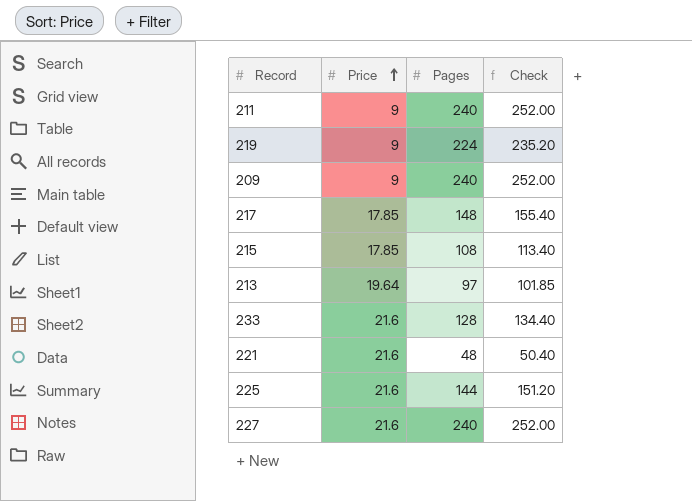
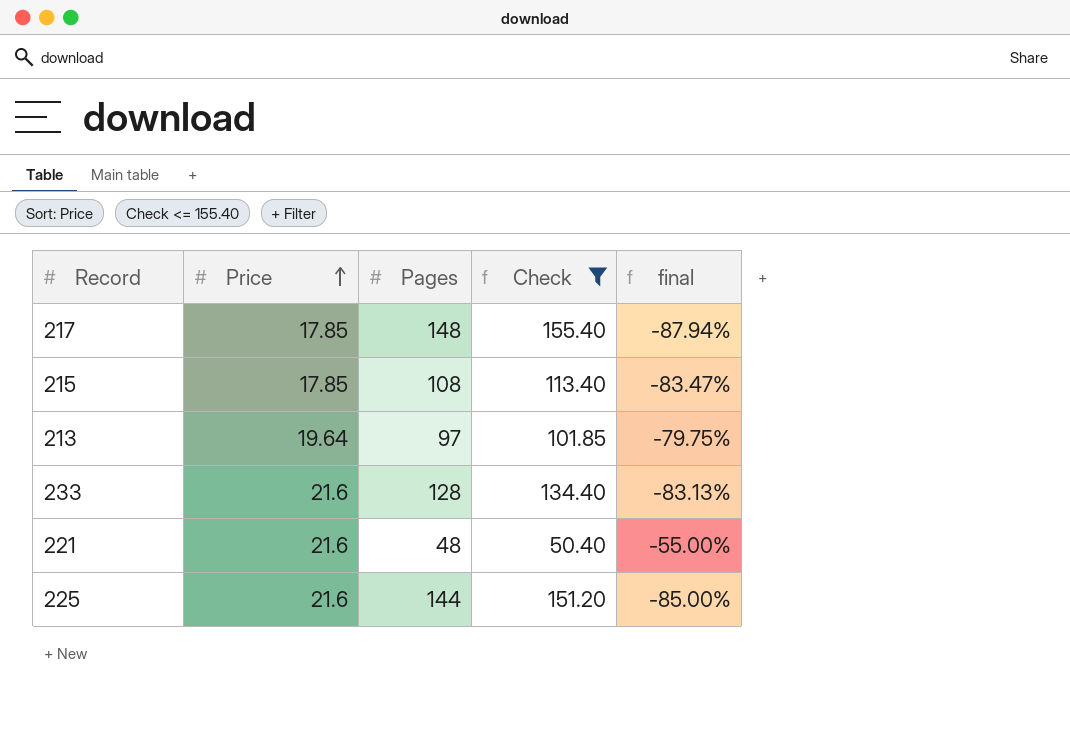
filter: none -> Check <= 155.40
column final | formula: none -> ([Price] - [Pages]) / [Pages]

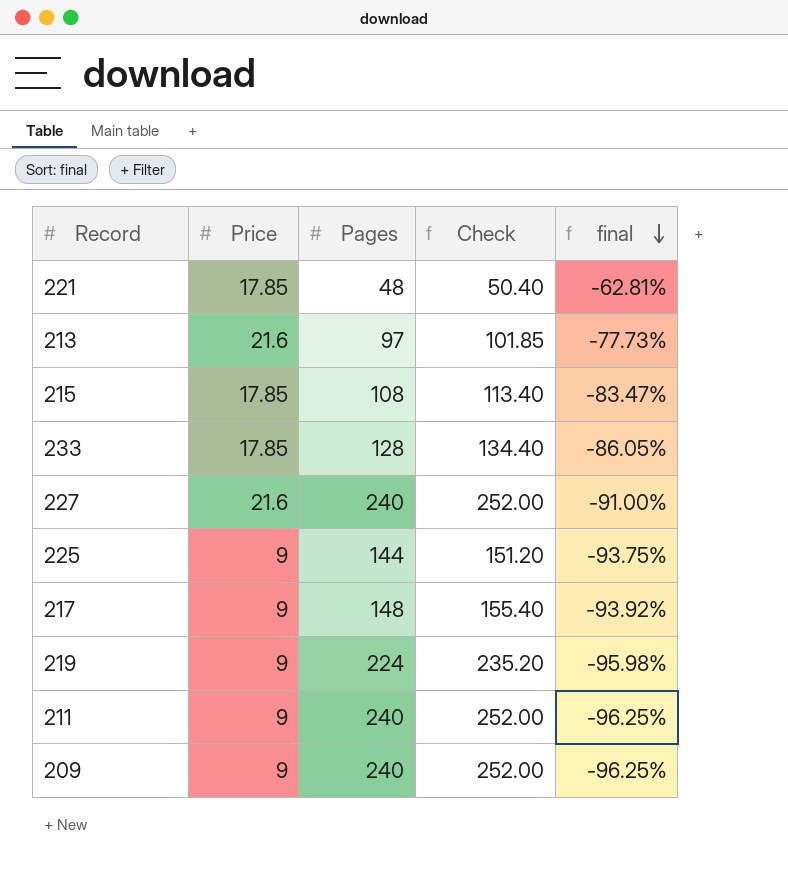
filter: Check <= 155.40 -> none
row order: Price ascending -> final descending
221 | Price: 21.6 -> 17.85
221 | final: -55.00% -> -62.81%
213 | Price: 19.64 -> 21.6
213 | final: -79.75% -> -77.73%
233 | Price: 21.6 -> 17.85
233 | final: -83.13% -> -86.05%
225 | Price: 21.6 -> 9
225 | final: -85.00% -> -93.75%
217 | Price: 17.85 -> 9
217 | final: -87.94% -> -93.92%

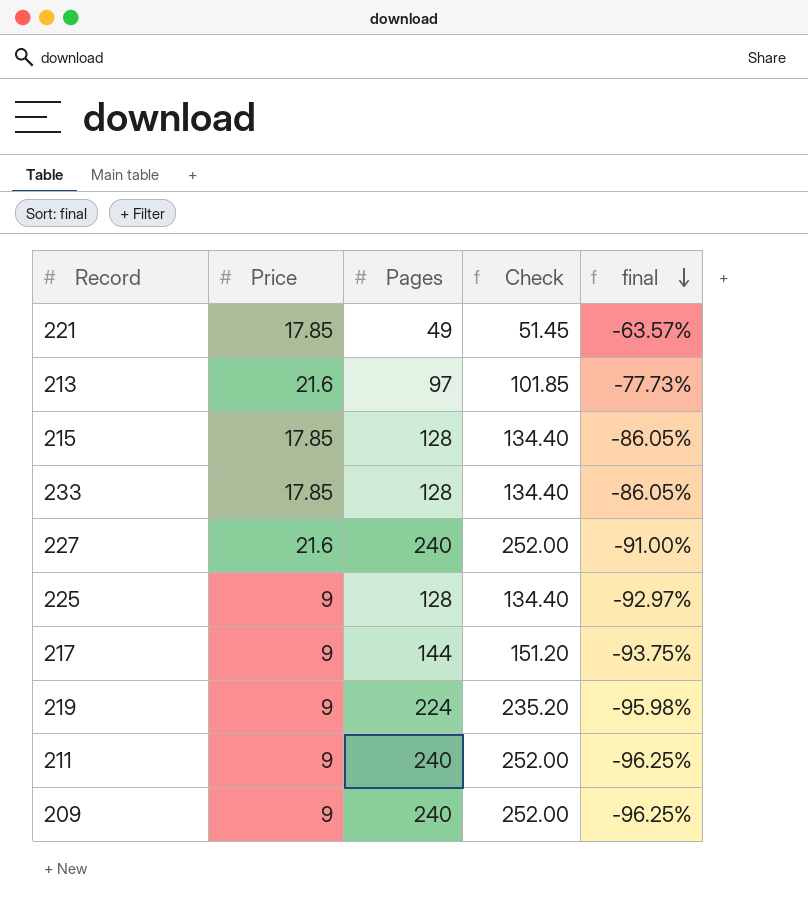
221 | Pages: 48 -> 49
221 | Check: 50.40 -> 51.45
221 | final: -62.81% -> -63.57%
215 | Pages: 108 -> 128
215 | Check: 113.40 -> 134.40
215 | final: -83.47% -> -86.05%
225 | Pages: 144 -> 128
225 | Check: 151.20 -> 134.40
225 | final: -93.75% -> -92.97%
217 | Pages: 148 -> 144
217 | Check: 155.40 -> 151.20
217 | final: -93.92% -> -93.75%

